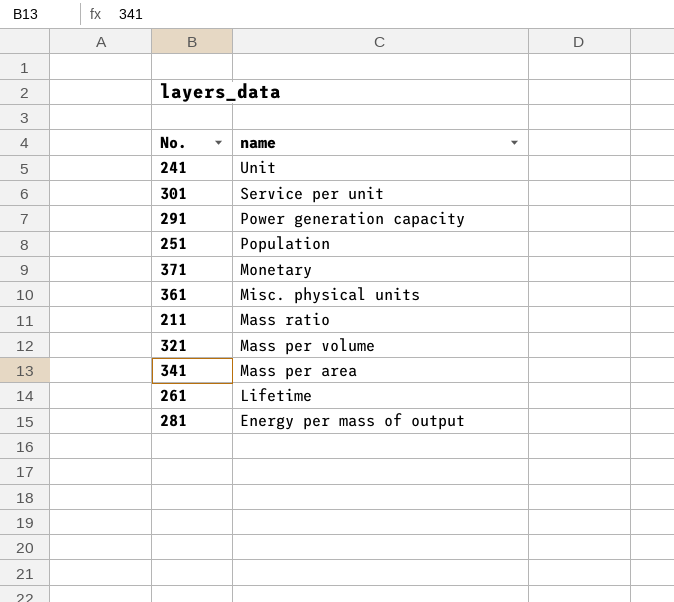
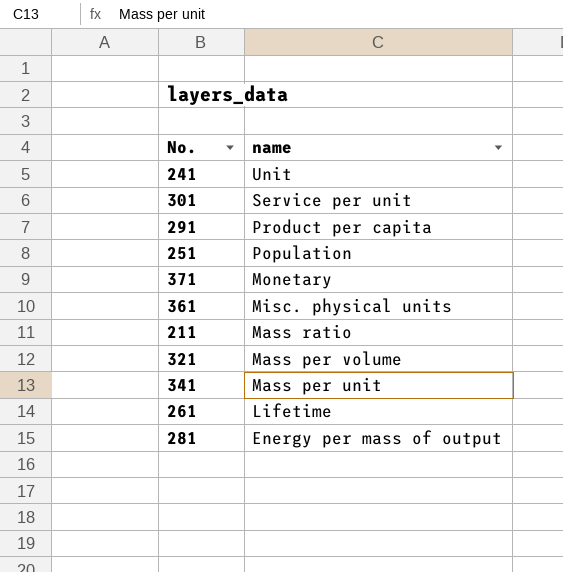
291 | name: Power generation capacity -> Product per capita
341 | name: Mass per area -> Mass per unit

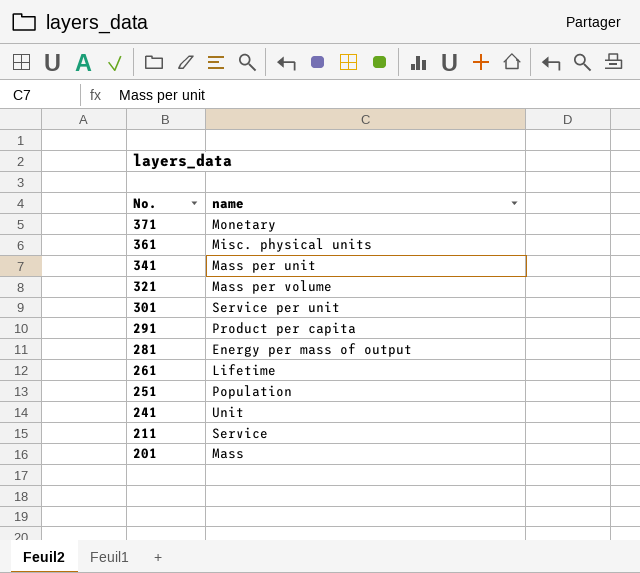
row order: name descending -> No. descending
211 | name: Mass ratio -> Service
row 201: none -> Mass

